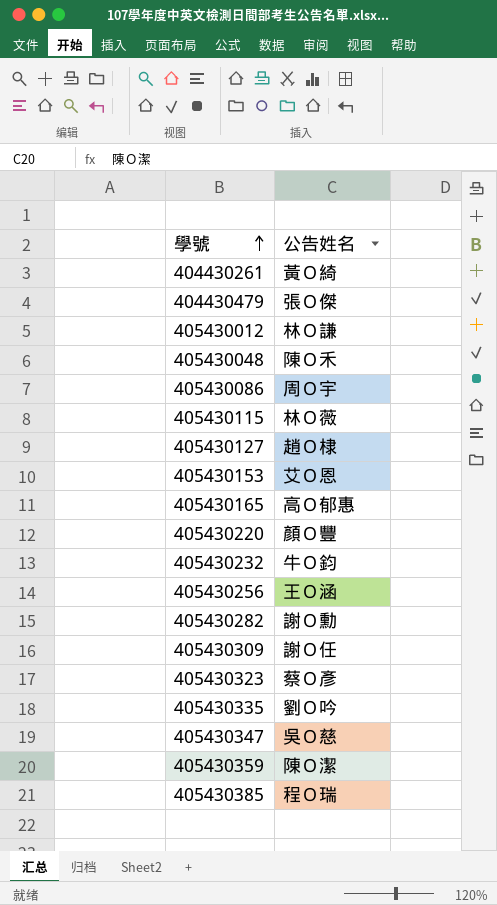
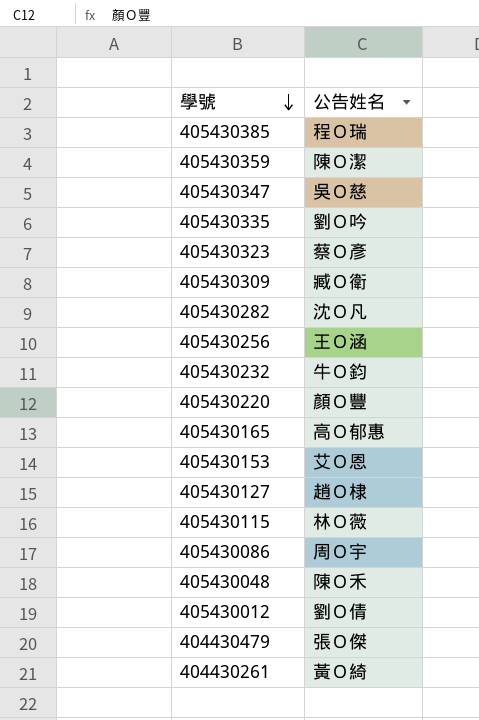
row order: 學號 ascending -> 學號 descending
405430309 | 公告姓名: 謝Ｏ任 -> 臧Ｏ衛
405430282 | 公告姓名: 謝Ｏ勳 -> 沈Ｏ凡
405430012 | 公告姓名: 林Ｏ謙 -> 劉Ｏ倩

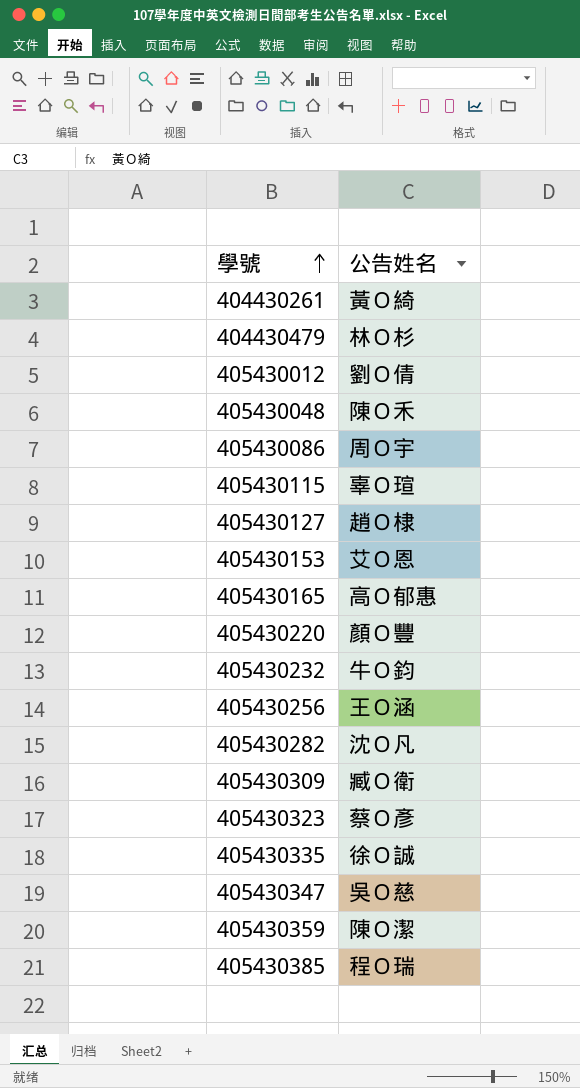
row order: 學號 descending -> 學號 ascending
404430479 | 公告姓名: 張Ｏ傑 -> 林Ｏ杉
405430115 | 公告姓名: 林Ｏ薇 -> 辜Ｏ瑄
405430335 | 公告姓名: 劉Ｏ吟 -> 徐Ｏ誠

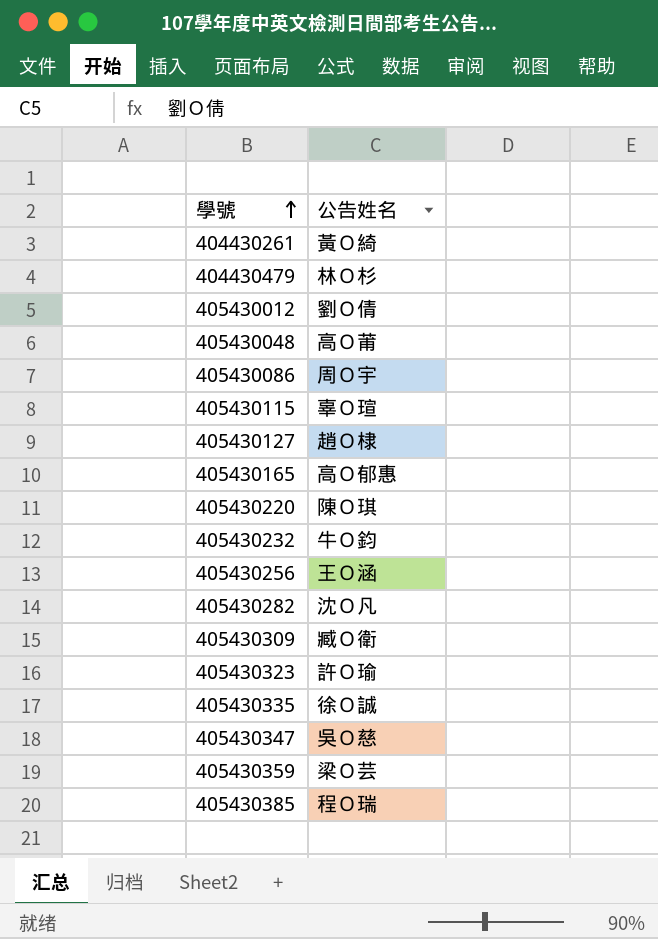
row 405430153: 艾Ｏ恩 -> none
405430048 | 公告姓名: 陳Ｏ禾 -> 高Ｏ莆
405430220 | 公告姓名: 顏Ｏ豐 -> 陳Ｏ琪
405430323 | 公告姓名: 蔡Ｏ彥 -> 許Ｏ瑜
405430359 | 公告姓名: 陳Ｏ潔 -> 梁Ｏ芸

